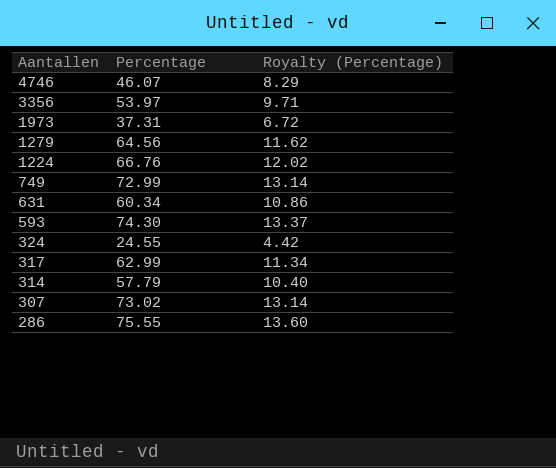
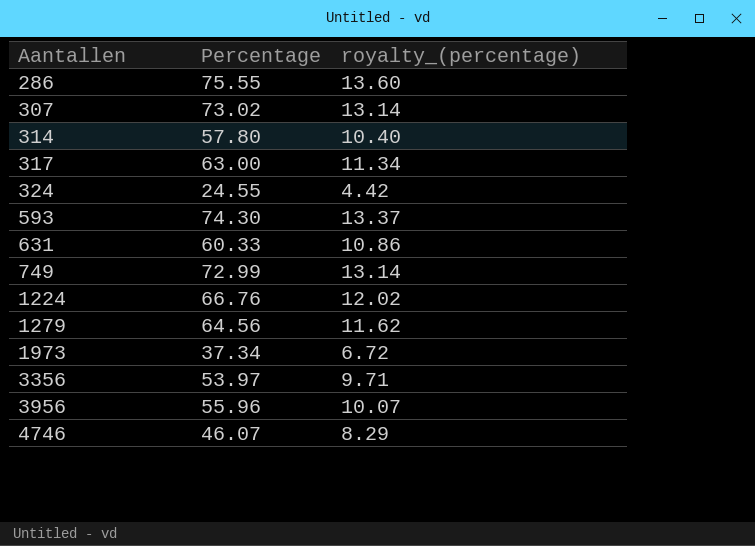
row order: Aantallen descending -> Aantallen ascending
column name: Royalty (Percentage) -> royalty_(percentage)
314 | Percentage: 57.79 -> 57.80
317 | Percentage: 62.99 -> 63.00
631 | Percentage: 60.34 -> 60.33
1973 | Percentage: 37.31 -> 37.34
row 3956: none -> 55.96 | 10.07

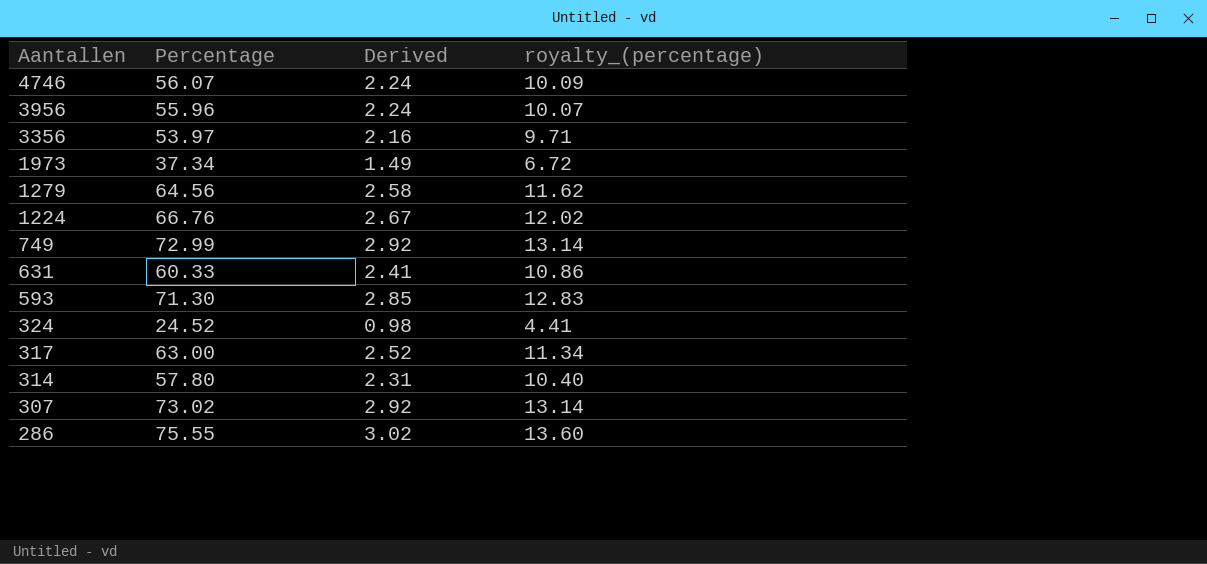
row order: Aantallen ascending -> Aantallen descending
column Derived | formula: none -> [Percentage] * 0.04
4746 | Percentage: 46.07 -> 56.07
4746 | royalty_(percentage): 8.29 -> 10.09
593 | Percentage: 74.30 -> 71.30
593 | royalty_(percentage): 13.37 -> 12.83
324 | Percentage: 24.55 -> 24.52
324 | royalty_(percentage): 4.42 -> 4.41

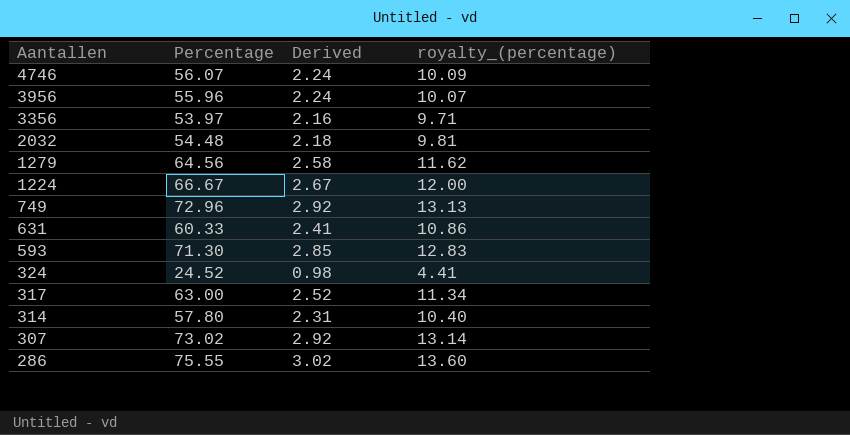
row 1973: 37.34 | 1.49 | 6.72 -> none
row 2032: none -> 54.48 | 2.18 | 9.81
1224 | Percentage: 66.76 -> 66.67
1224 | royalty_(percentage): 12.02 -> 12.00
749 | Percentage: 72.99 -> 72.96
749 | royalty_(percentage): 13.14 -> 13.13

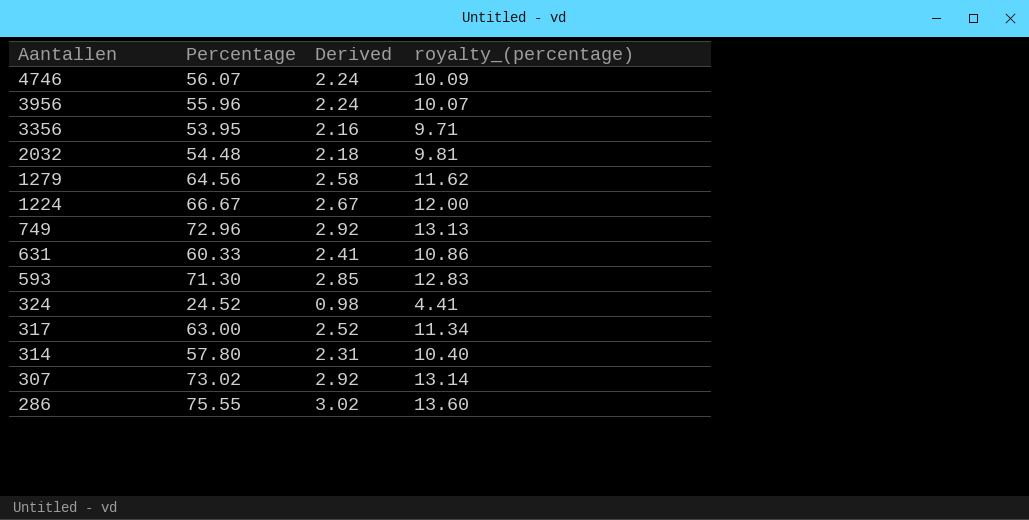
3356 | Percentage: 53.97 -> 53.95

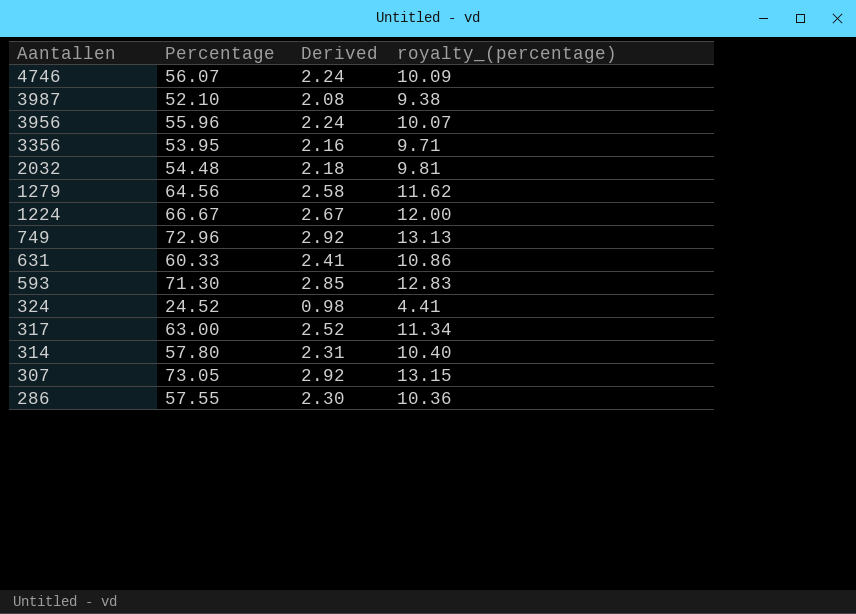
row 3987: none -> 52.10 | 2.08 | 9.38
307 | Percentage: 73.02 -> 73.05
307 | royalty_(percentage): 13.14 -> 13.15
286 | Percentage: 75.55 -> 57.55
286 | Derived: 3.02 -> 2.30
286 | royalty_(percentage): 13.60 -> 10.36

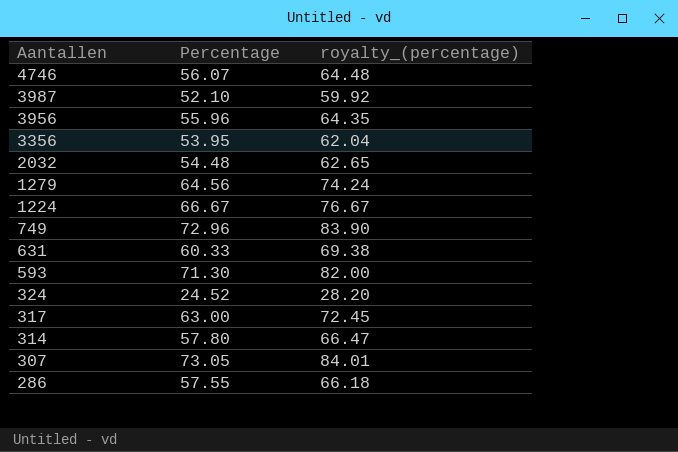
column Derived | formula: [Percentage] * 0.04 -> none
column royalty_(percentage) | formula: [Percentage] * 0.18 -> [Percentage] * 1.15

